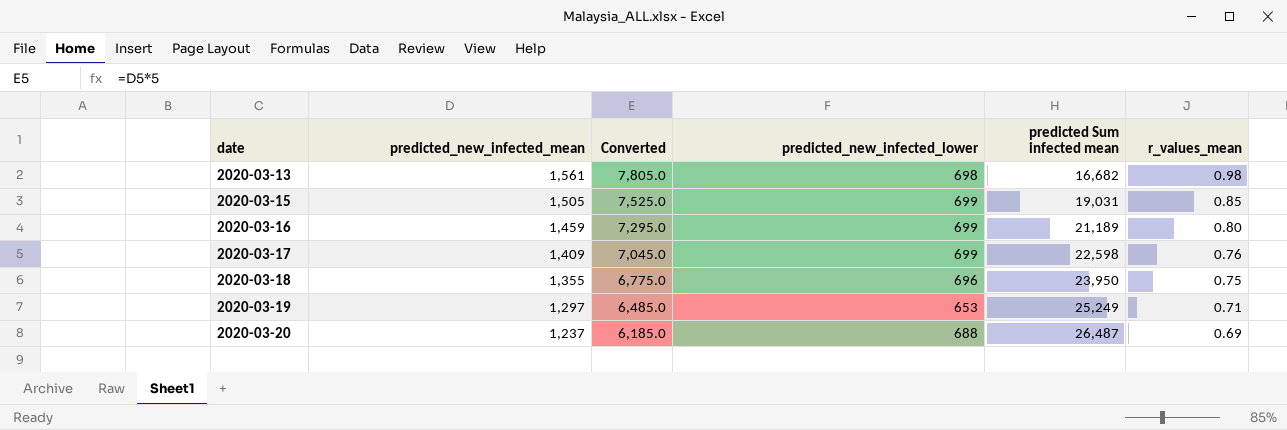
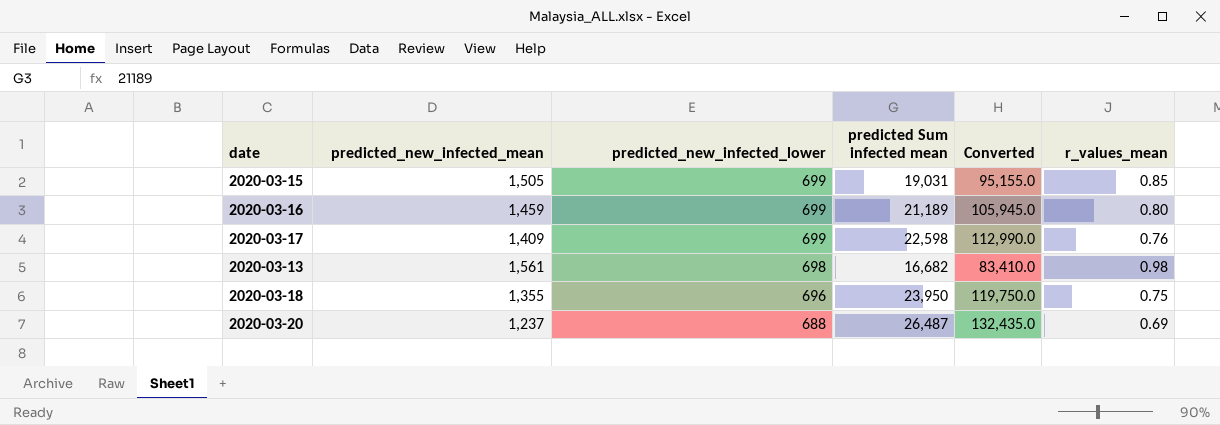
row order: date ascending -> predicted_new_infected_lower descending
column Converted | formula: [predicted_new_infected_mean] * 5 -> [predicted Sum infected mean] * 5
column Converted | position: 3 -> 5
row 2020-03-19: 1,297 | 6,485.0 | 653 | 25,249 | 0.71 -> none

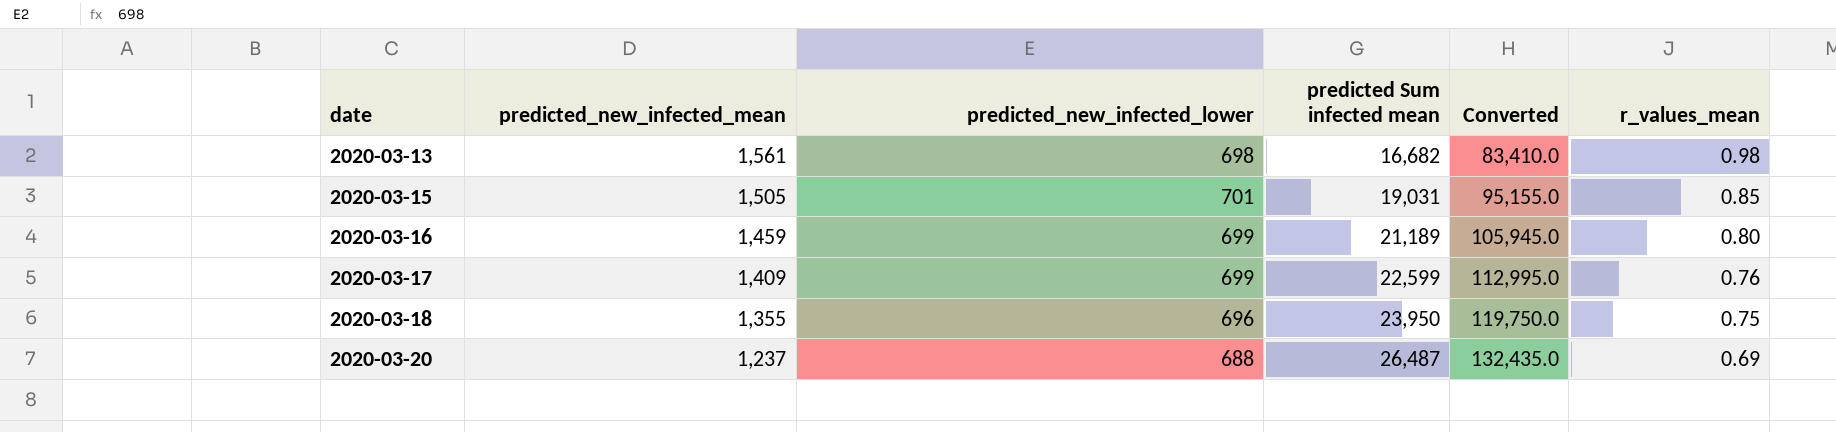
row order: predicted_new_infected_lower descending -> date ascending
2020-03-15 | predicted_new_infected_lower: 699 -> 701
2020-03-17 | predicted Sum infected mean: 22,598 -> 22,599
2020-03-17 | Converted: 112,990.0 -> 112,995.0

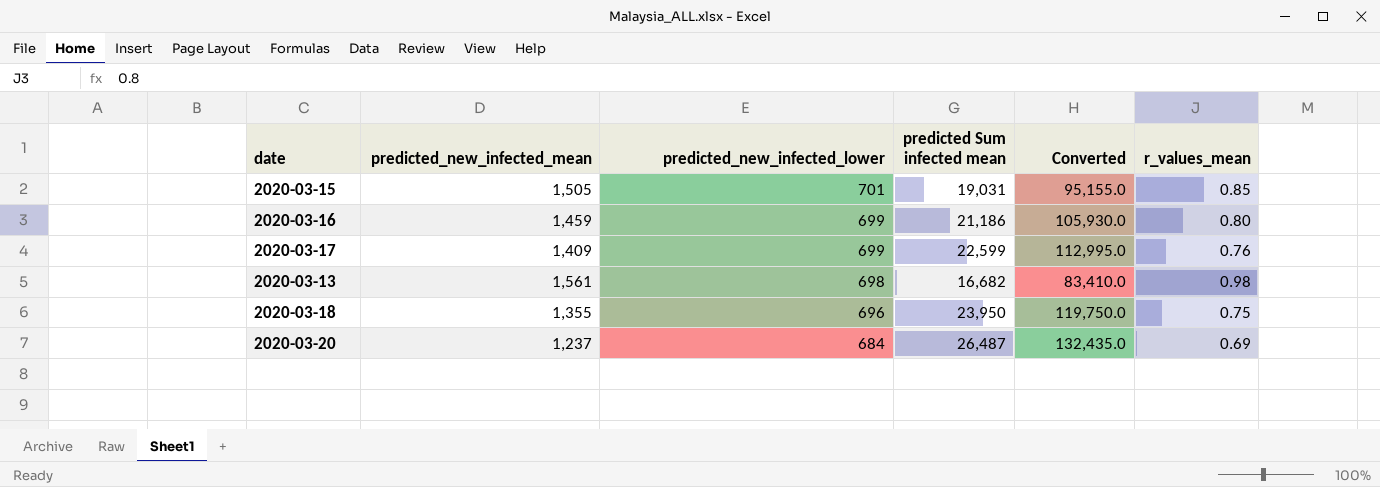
row order: date ascending -> predicted_new_infected_lower descending
2020-03-16 | predicted Sum infected mean: 21,189 -> 21,186
2020-03-16 | Converted: 105,945.0 -> 105,930.0
2020-03-20 | predicted_new_infected_lower: 688 -> 684

